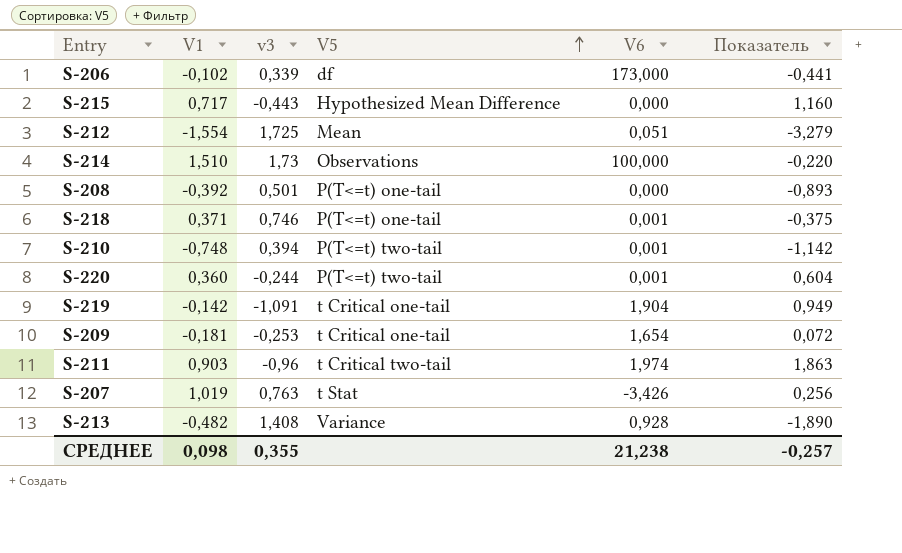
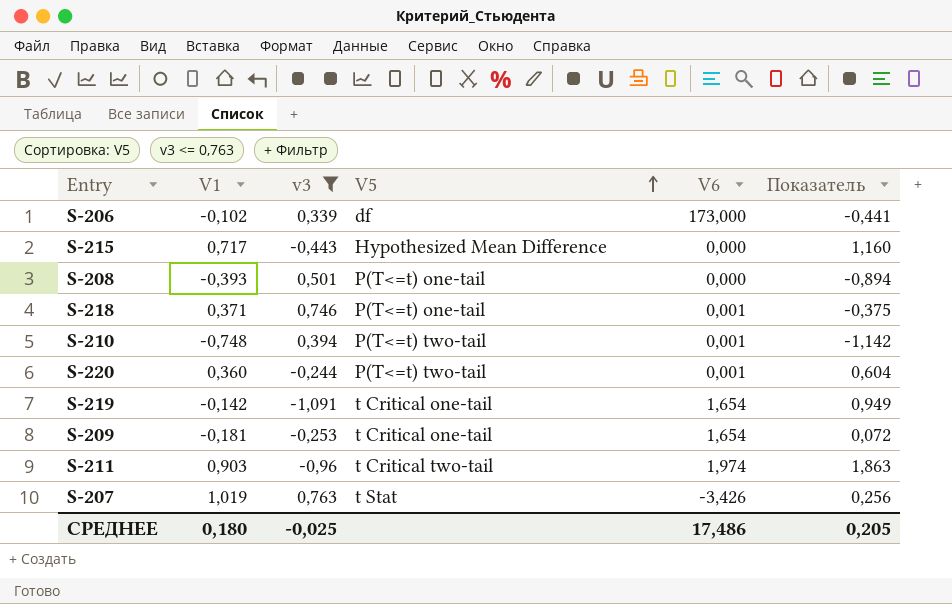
filter: none -> v3 <= 0,763
S-208 | V1: -0,392 -> -0,393
S-208 | Показатель: -0,893 -> -0,894
S-219 | V6: 1,904 -> 1,654
СРЕДНЕЕ | V1: 0,098 -> 0,180
СРЕДНЕЕ | v3: 0,355 -> -0,025
СРЕДНЕЕ | V6: 21,238 -> 17,486
СРЕДНЕЕ | Показатель: -0,257 -> 0,205

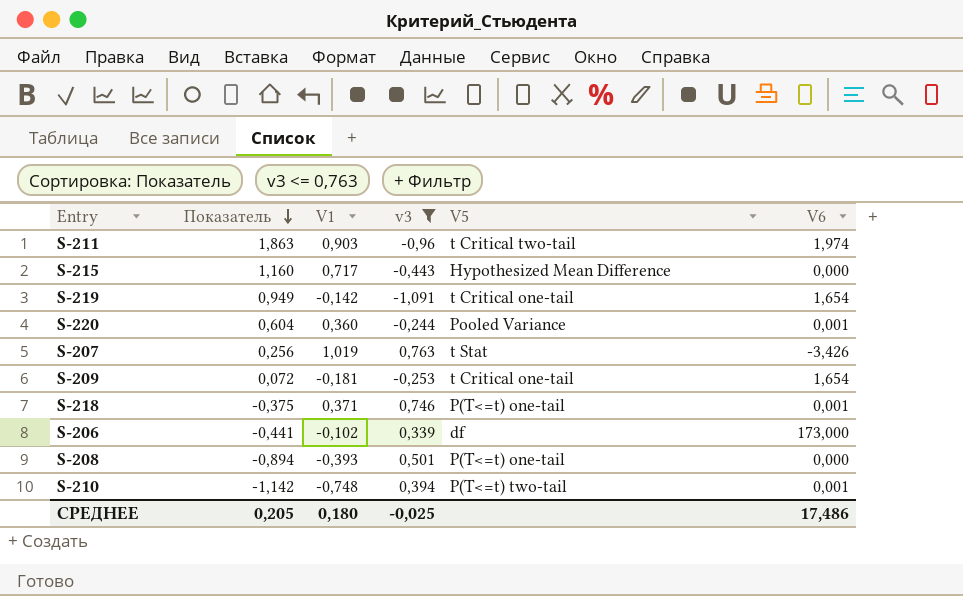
row order: V5 ascending -> Показатель descending
column Показатель | position: 6 -> 2
S-220 | V5: P(T<=t) two-tail -> Pooled Variance

